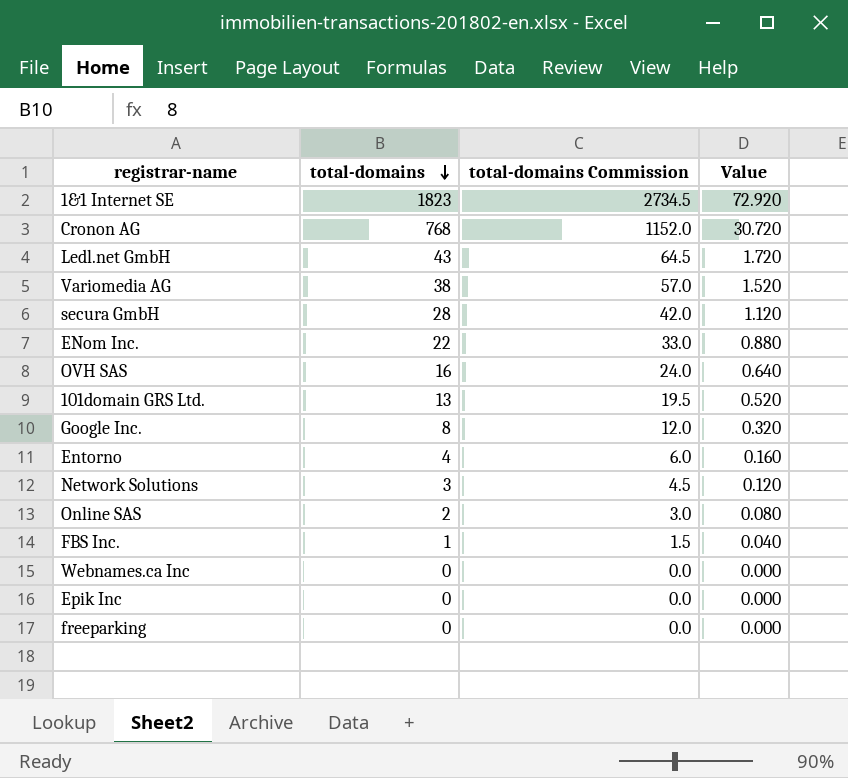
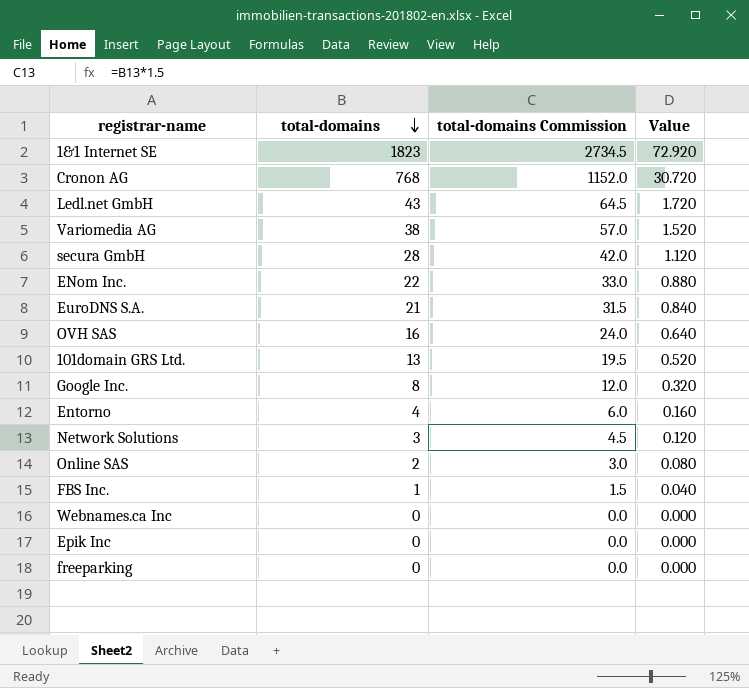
row EuroDNS S.A.: none -> 21 | 31.5 | 0.840

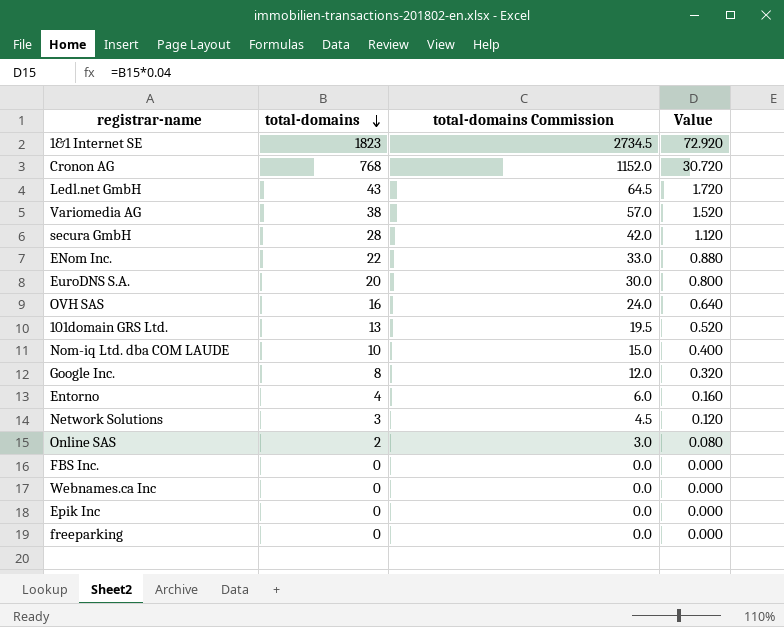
EuroDNS S.A. | total-domains: 21 -> 20
EuroDNS S.A. | total-domains Commission: 31.5 -> 30.0
EuroDNS S.A. | Value: 0.840 -> 0.800
row Nom-iq Ltd. dba COM LAUDE: none -> 10 | 15.0 | 0.400
FBS Inc. | total-domains: 1 -> 0
FBS Inc. | total-domains Commission: 1.5 -> 0.0
FBS Inc. | Value: 0.040 -> 0.000

